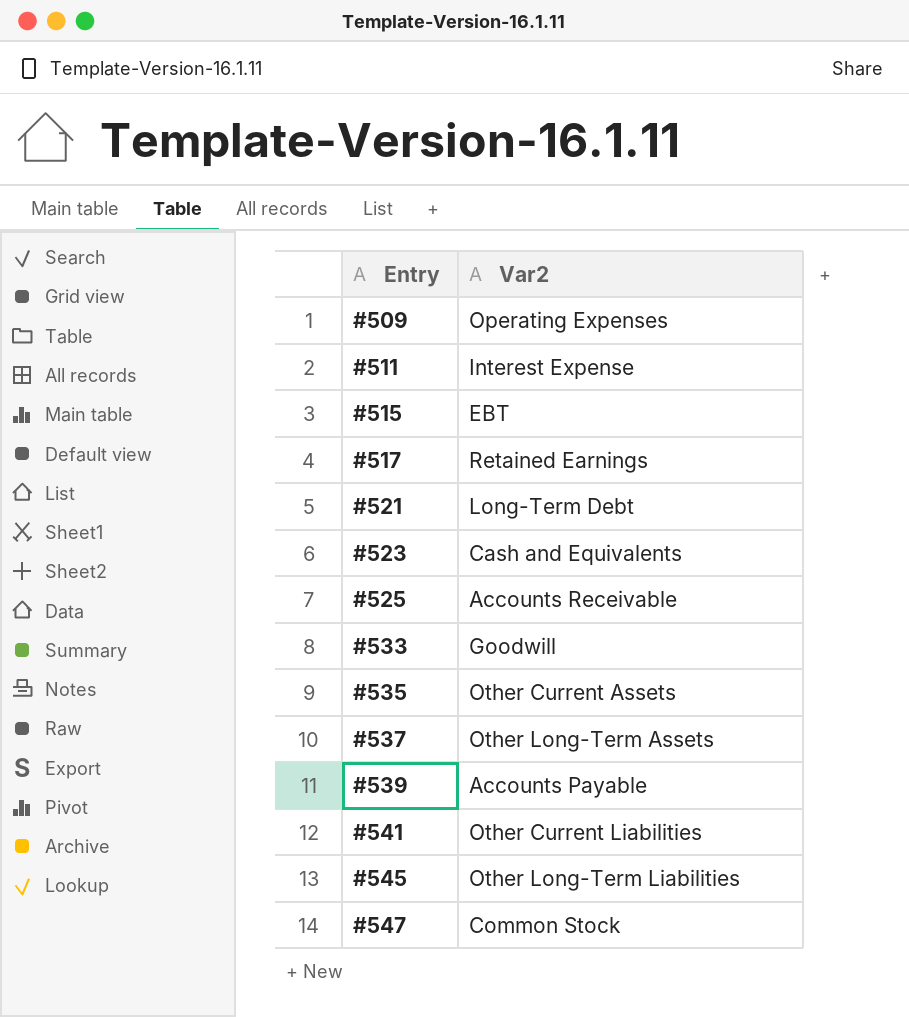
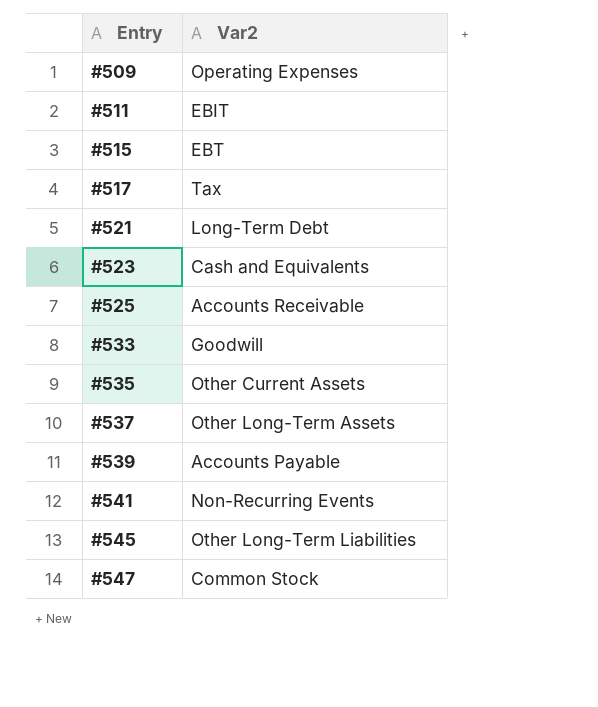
#511 | Var2: Interest Expense -> EBIT
#517 | Var2: Retained Earnings -> Tax
#541 | Var2: Other Current Liabilities -> Non-Recurring Events

